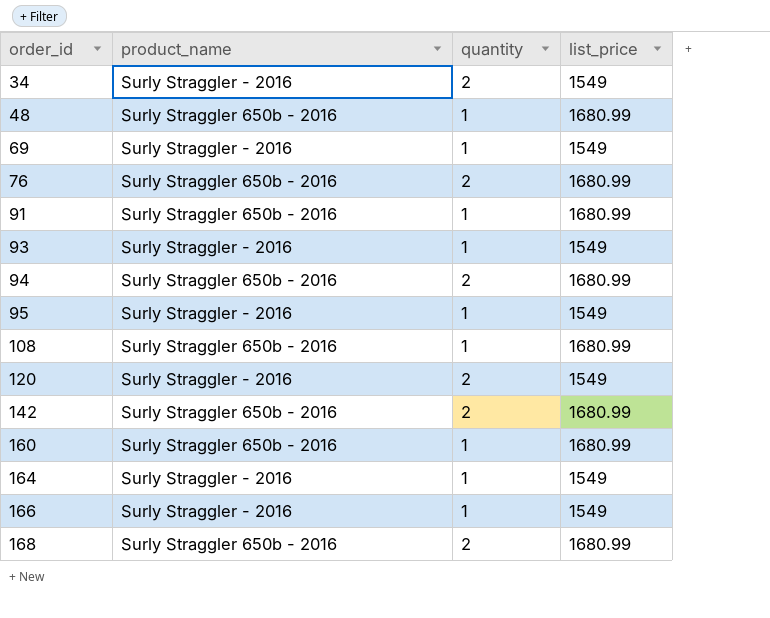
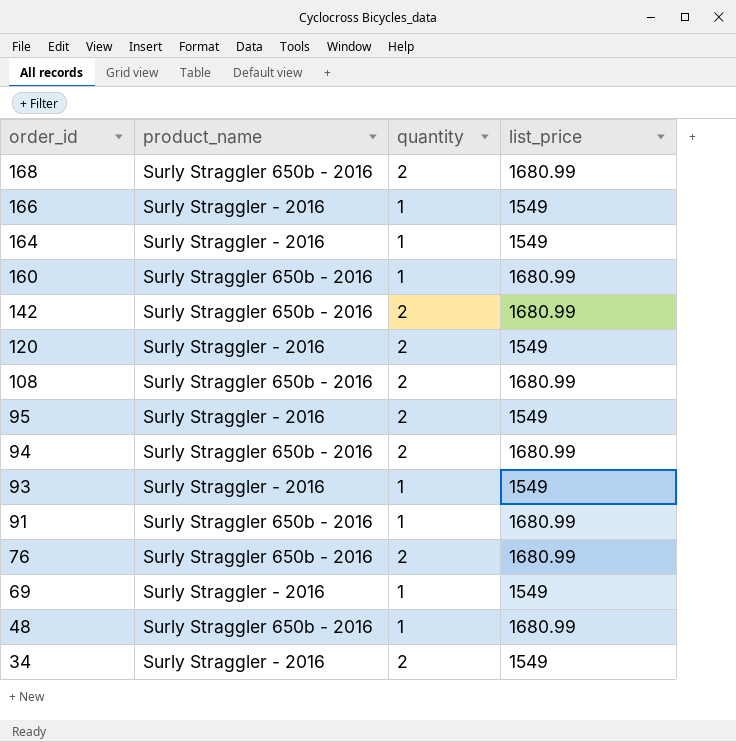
row order: order_id ascending -> order_id descending
108 | quantity: 1 -> 2
95 | quantity: 1 -> 2

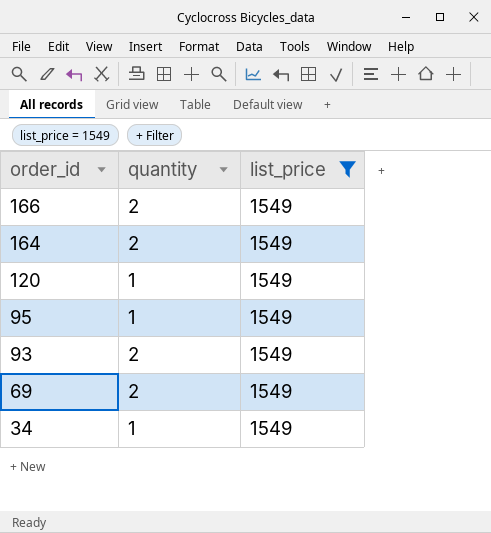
filter: none -> list_price = 1549
column product_name | position: 2 -> none
166 | quantity: 1 -> 2
164 | quantity: 1 -> 2
120 | quantity: 2 -> 1
95 | quantity: 2 -> 1
93 | quantity: 1 -> 2
69 | quantity: 1 -> 2
34 | quantity: 2 -> 1

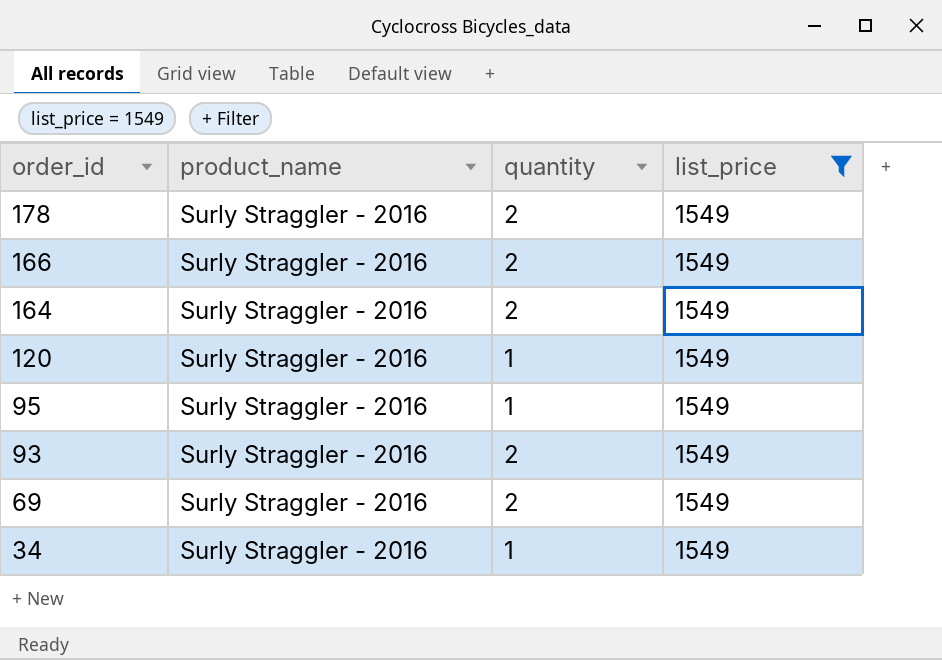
column product_name | position: none -> 2
row 178: none -> Surly Straggler - 2016 | 2 | 1549

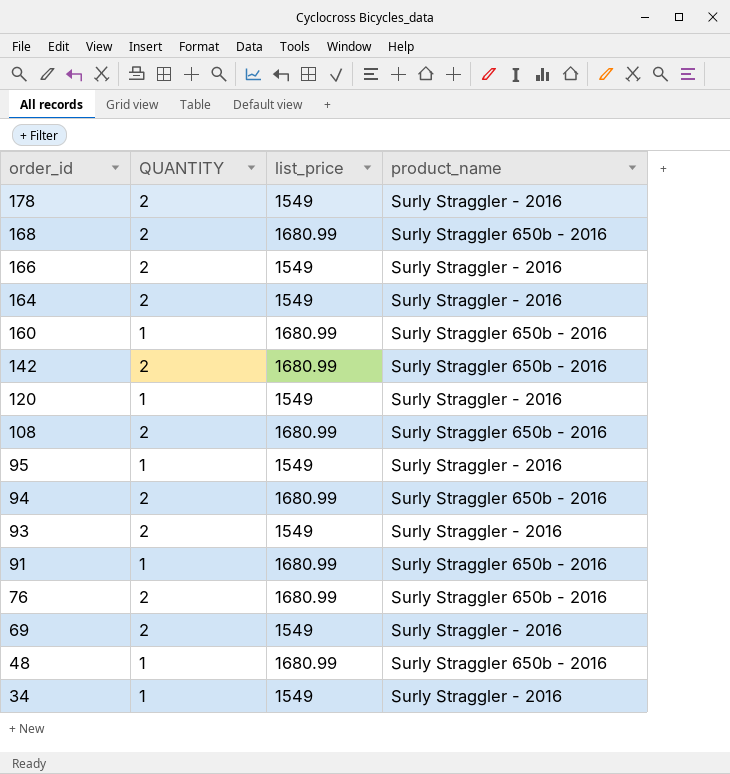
filter: list_price = 1549 -> none
column name: quantity -> QUANTITY
column product_name | position: 2 -> 4

